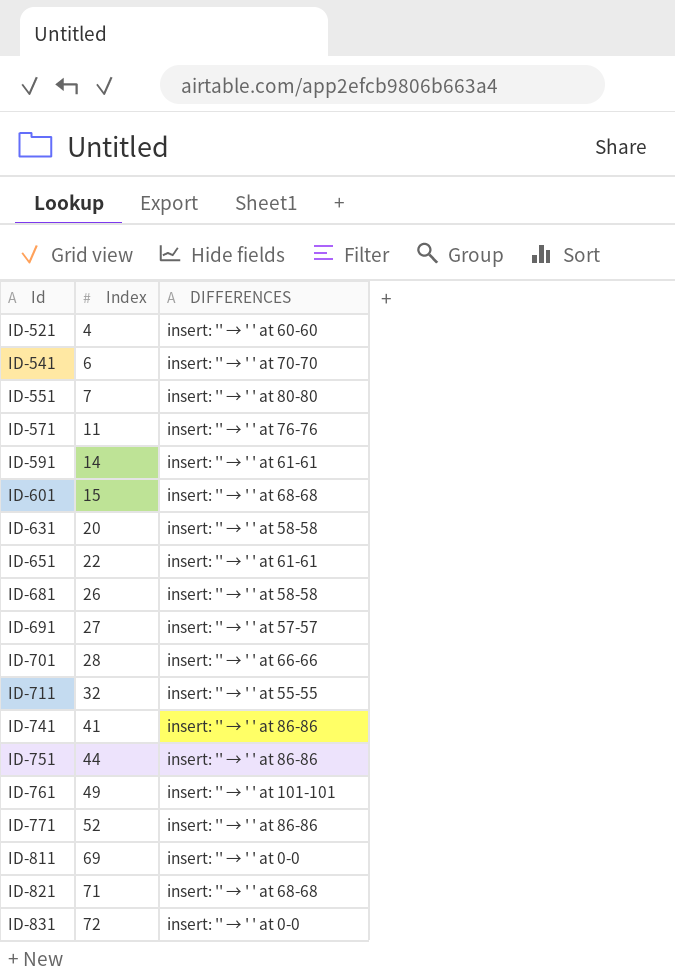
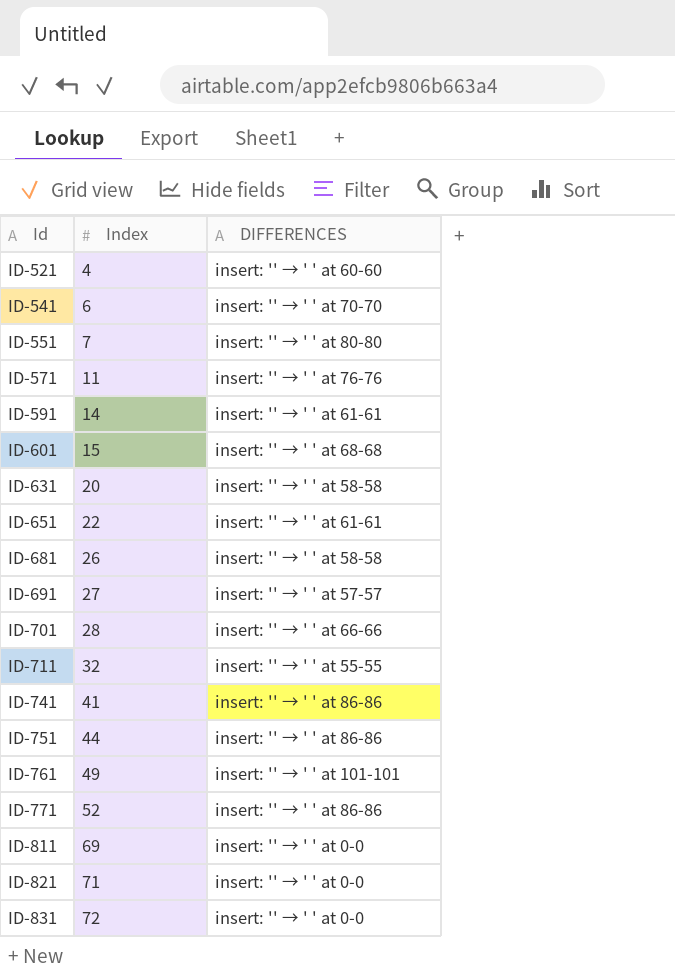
ID-821 | DIFFERENCES: insert: '' → ' ' at 68-68 -> insert: '' → ' ' at 0-0

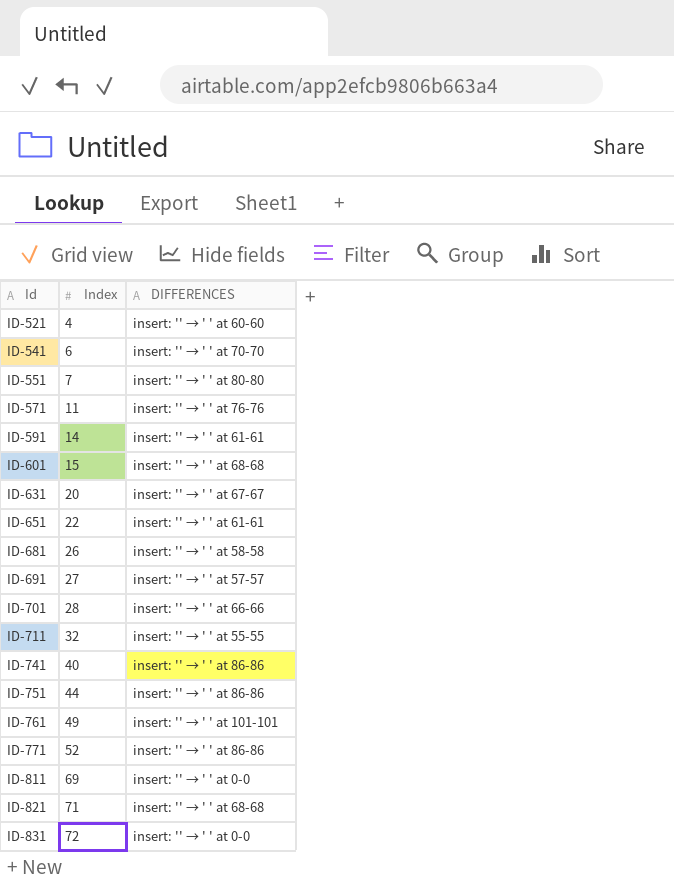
ID-631 | DIFFERENCES: insert: '' → ' ' at 58-58 -> insert: '' → ' ' at 67-67
ID-741 | Index: 41 -> 40
ID-821 | DIFFERENCES: insert: '' → ' ' at 0-0 -> insert: '' → ' ' at 68-68

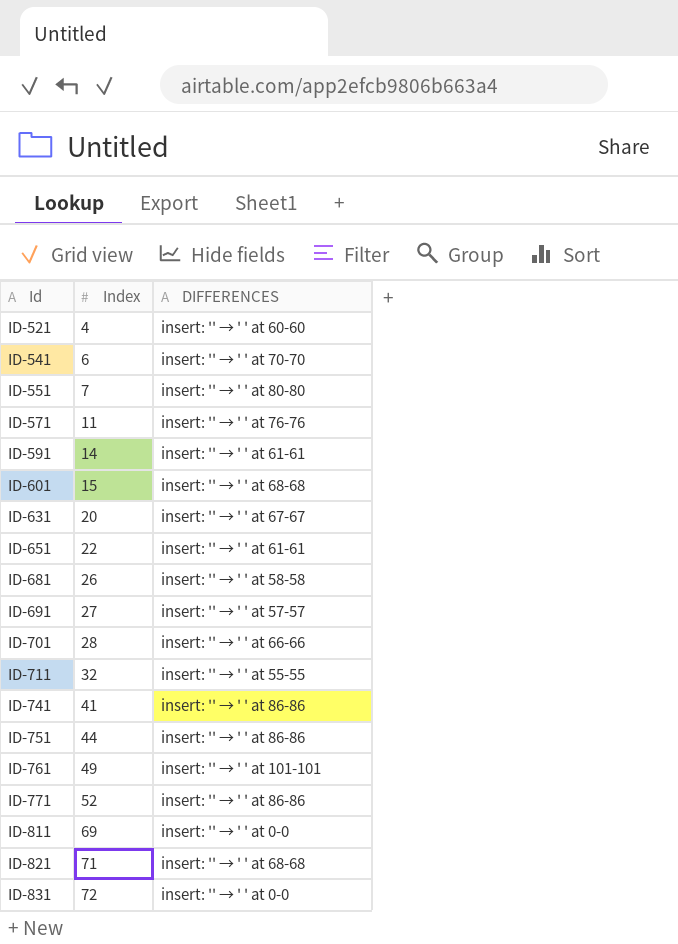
ID-741 | Index: 40 -> 41

